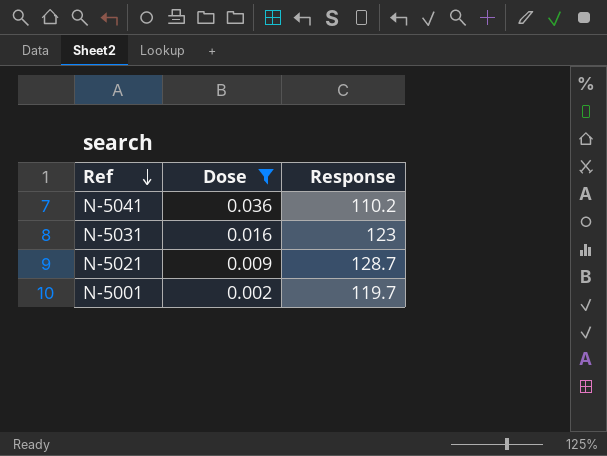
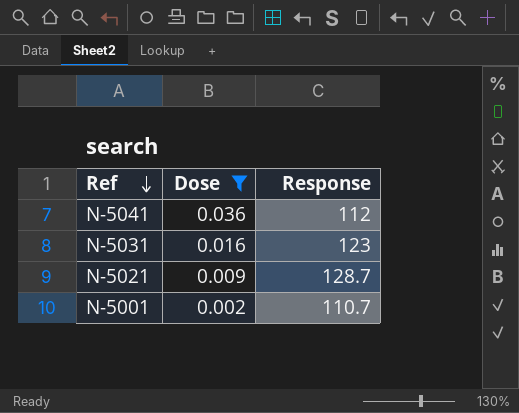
N-5041 | Response: 110.2 -> 112
N-5001 | Response: 119.7 -> 110.7

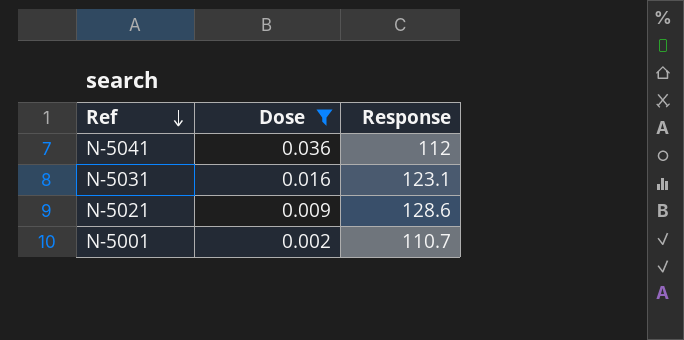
N-5031 | Response: 123 -> 123.1
N-5021 | Response: 128.7 -> 128.6

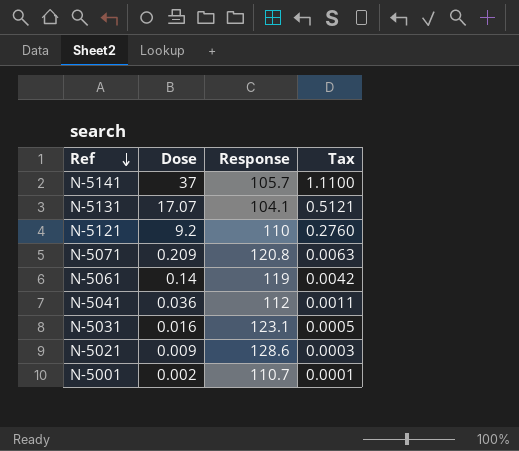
filter: Dose <= 0.036 -> none
column Tax | formula: none -> [Dose] * 0.03

